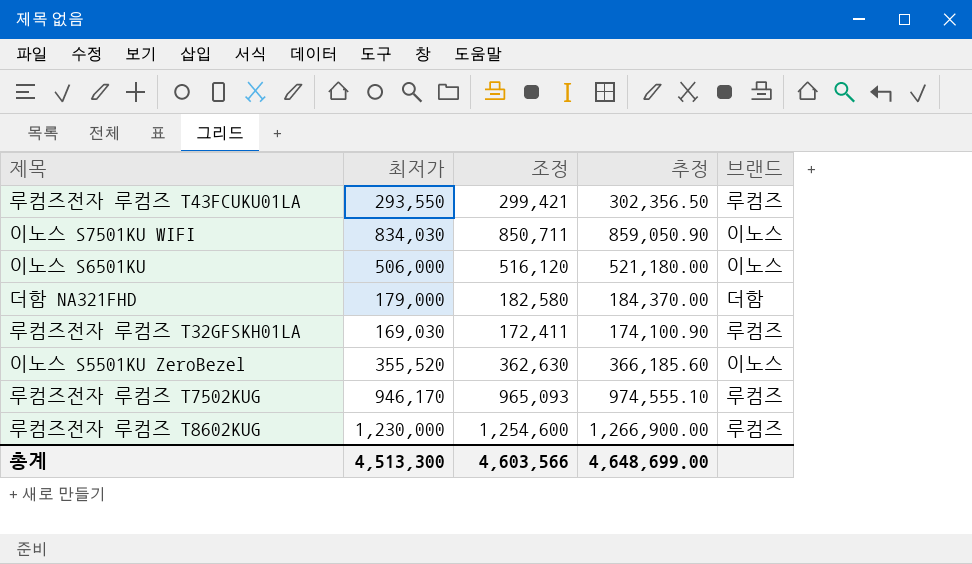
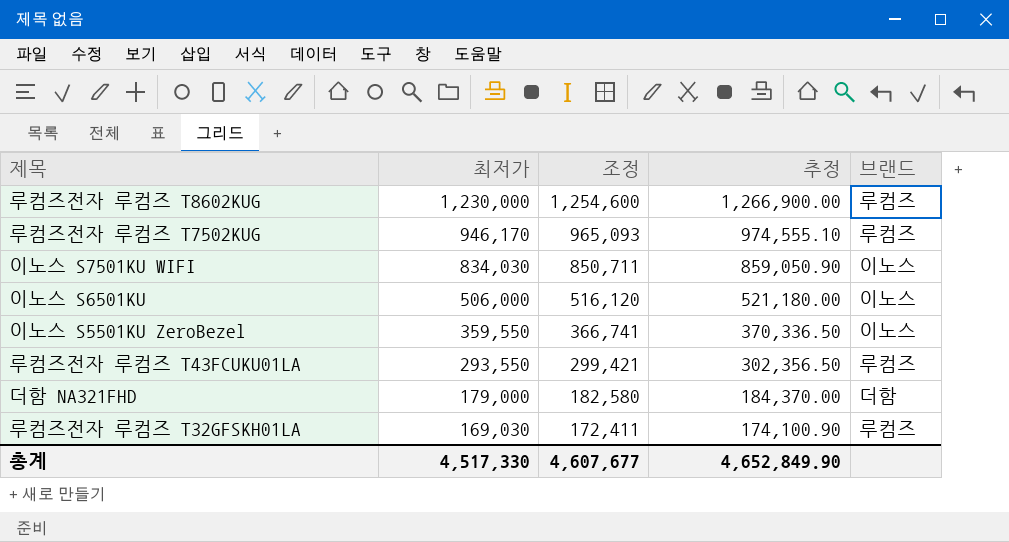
row order: none -> 최저가 descending
이노스 S5501KU ZeroBezel | 최저가: 355,520 -> 359,550
이노스 S5501KU ZeroBezel | 조정: 362,630 -> 366,741
이노스 S5501KU ZeroBezel | 추정: 366,185.60 -> 370,336.50
총계 | 최저가: 4,513,300 -> 4,517,330
총계 | 조정: 4,603,566 -> 4,607,677
총계 | 추정: 4,648,699.00 -> 4,652,849.90

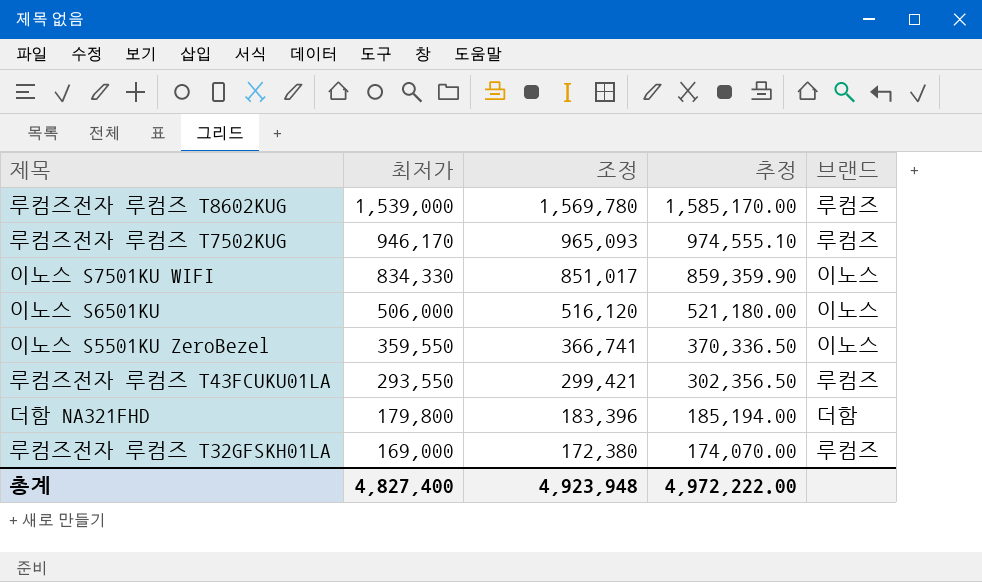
루컴즈전자 루컴즈 T8602KUG | 최저가: 1,230,000 -> 1,539,000
루컴즈전자 루컴즈 T8602KUG | 조정: 1,254,600 -> 1,569,780
루컴즈전자 루컴즈 T8602KUG | 추정: 1,266,900.00 -> 1,585,170.00
이노스 S7501KU WIFI | 최저가: 834,030 -> 834,330
이노스 S7501KU WIFI | 조정: 850,711 -> 851,017
이노스 S7501KU WIFI | 추정: 859,050.90 -> 859,359.90
더함 NA321FHD | 최저가: 179,000 -> 179,800
더함 NA321FHD | 조정: 182,580 -> 183,396
더함 NA321FHD | 추정: 184,370.00 -> 185,194.00
루컴즈전자 루컴즈 T32GFSKH01LA | 최저가: 169,030 -> 169,000
루컴즈전자 루컴즈 T32GFSKH01LA | 조정: 172,411 -> 172,380
루컴즈전자 루컴즈 T32GFSKH01LA | 추정: 174,100.90 -> 174,070.00
총계 | 최저가: 4,517,330 -> 4,827,400
총계 | 조정: 4,607,677 -> 4,923,948
총계 | 추정: 4,652,849.90 -> 4,972,222.00

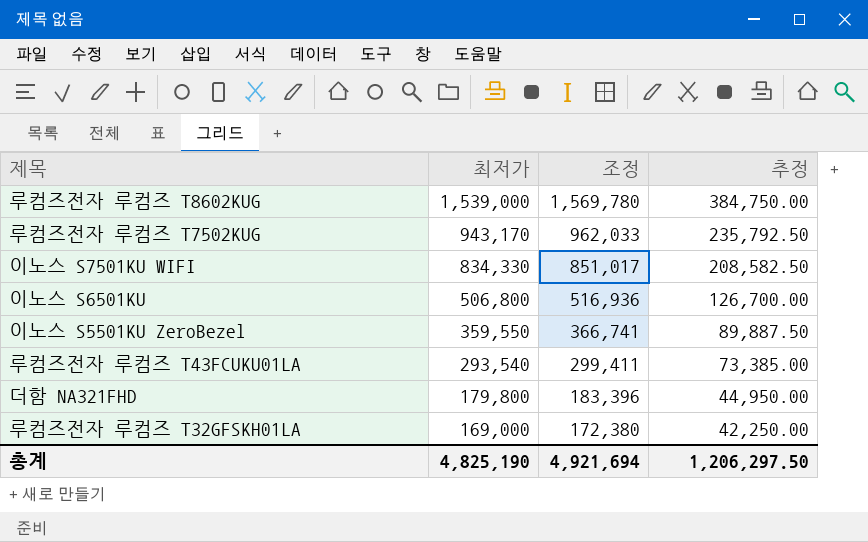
column 브랜드 | position: 5 -> none
column 추정 | formula: [최저가] * 1.03 -> [최저가] * 0.25
루컴즈전자 루컴즈 T7502KUG | 최저가: 946,170 -> 943,170
루컴즈전자 루컴즈 T7502KUG | 조정: 965,093 -> 962,033
이노스 S6501KU | 최저가: 506,000 -> 506,800
이노스 S6501KU | 조정: 516,120 -> 516,936
루컴즈전자 루컴즈 T43FCUKU01LA | 최저가: 293,550 -> 293,540
루컴즈전자 루컴즈 T43FCUKU01LA | 조정: 299,421 -> 299,411
총계 | 최저가: 4,827,400 -> 4,825,190
총계 | 조정: 4,923,948 -> 4,921,694
총계 | 추정: 4,972,222.00 -> 1,206,297.50

